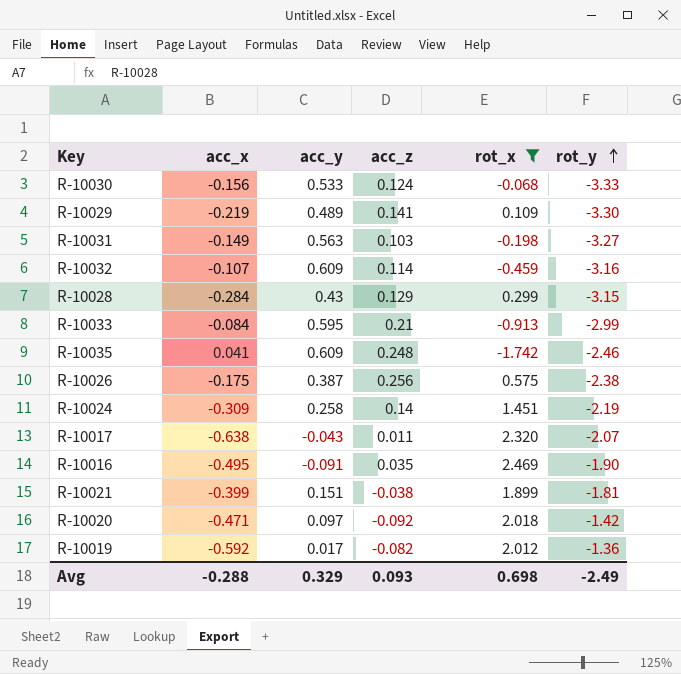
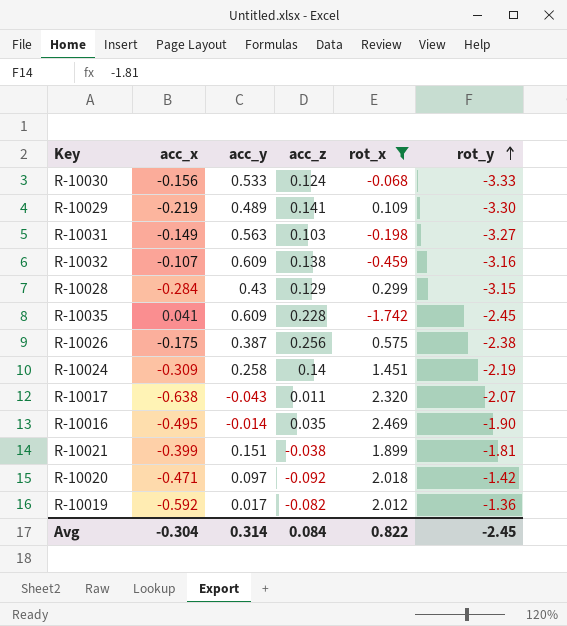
row R-10033: -0.084 | 0.595 | 0.21 | -0.913 | -2.99 -> none
R-10032 | acc_z: 0.114 -> 0.138
R-10035 | acc_z: 0.248 -> 0.228
R-10035 | rot_y: -2.46 -> -2.45
R-10016 | acc_y: -0.091 -> -0.014
Avg | acc_x: -0.288 -> -0.304
Avg | acc_y: 0.329 -> 0.314
Avg | acc_z: 0.093 -> 0.084
Avg | rot_x: 0.698 -> 0.822
Avg | rot_y: -2.49 -> -2.45

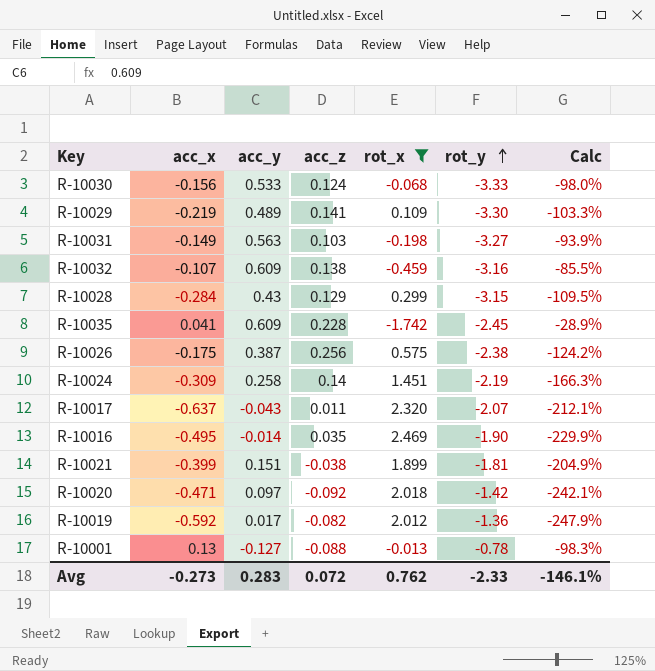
column Calc | formula: none -> ([rot_x] - [rot_y]) / [rot_y]
R-10017 | acc_x: -0.638 -> -0.637
row R-10001: none -> 0.13 | -0.127 | -0.088 | -0.013 | -0.78 | -98.3%
Avg | acc_x: -0.304 -> -0.273
Avg | acc_y: 0.314 -> 0.283
Avg | acc_z: 0.084 -> 0.072
Avg | rot_x: 0.822 -> 0.762
Avg | rot_y: -2.45 -> -2.33

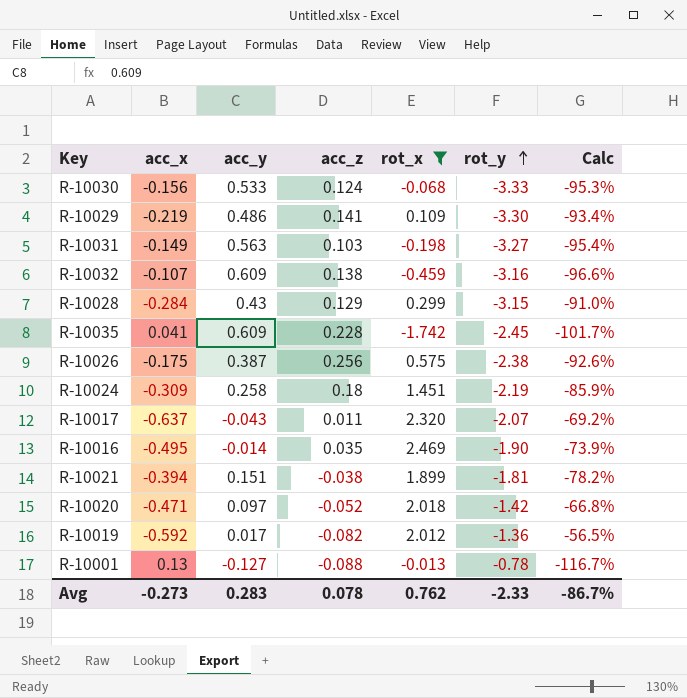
column Calc | formula: ([rot_x] - [rot_y]) / [rot_y] -> ([acc_x] - [rot_y]) / [rot_y]
R-10029 | acc_y: 0.489 -> 0.486
R-10024 | acc_z: 0.14 -> 0.18
R-10021 | acc_x: -0.399 -> -0.394
R-10020 | acc_z: -0.092 -> -0.052
Avg | acc_z: 0.072 -> 0.078
Avg | Calc: -146.1% -> -86.7%

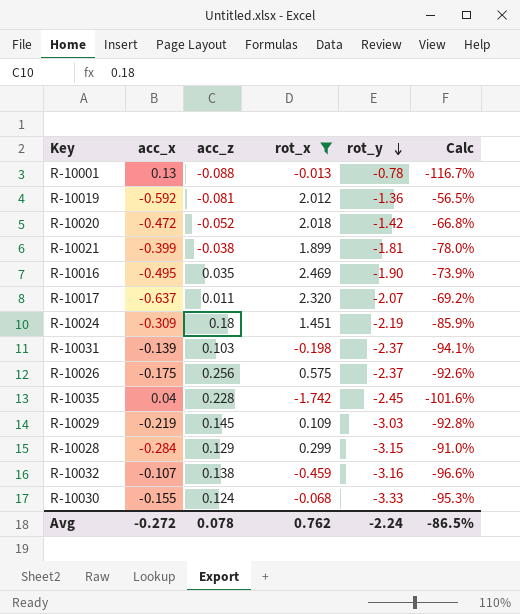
row order: rot_y ascending -> rot_y descending
column acc_y | position: 3 -> none
R-10019 | acc_z: -0.082 -> -0.081
R-10020 | acc_x: -0.471 -> -0.472
R-10021 | acc_x: -0.394 -> -0.399
R-10021 | Calc: -78.2% -> -78.0%
R-10031 | acc_x: -0.149 -> -0.139
R-10031 | rot_y: -3.27 -> -2.37
R-10031 | Calc: -95.4% -> -94.1%
R-10026 | rot_y: -2.38 -> -2.37
R-10035 | acc_x: 0.041 -> 0.04
R-10035 | Calc: -101.7% -> -101.6%
R-10029 | acc_z: 0.141 -> 0.145
R-10029 | rot_y: -3.30 -> -3.03
R-10029 | Calc: -93.4% -> -92.8%
R-10030 | acc_x: -0.156 -> -0.155
Avg | acc_x: -0.273 -> -0.272
Avg | rot_y: -2.33 -> -2.24
Avg | Calc: -86.7% -> -86.5%

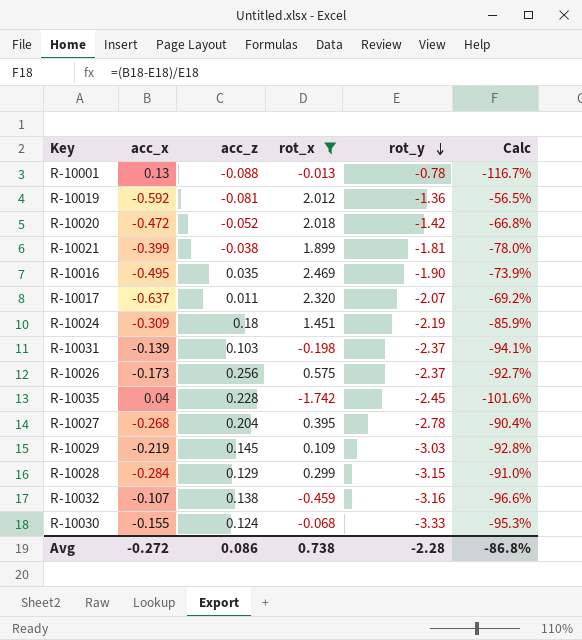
R-10026 | acc_x: -0.175 -> -0.173
R-10026 | Calc: -92.6% -> -92.7%
row R-10027: none -> -0.268 | 0.204 | 0.395 | -2.78 | -90.4%
Avg | acc_z: 0.078 -> 0.086
Avg | rot_x: 0.762 -> 0.738
Avg | rot_y: -2.24 -> -2.28
Avg | Calc: -86.5% -> -86.8%

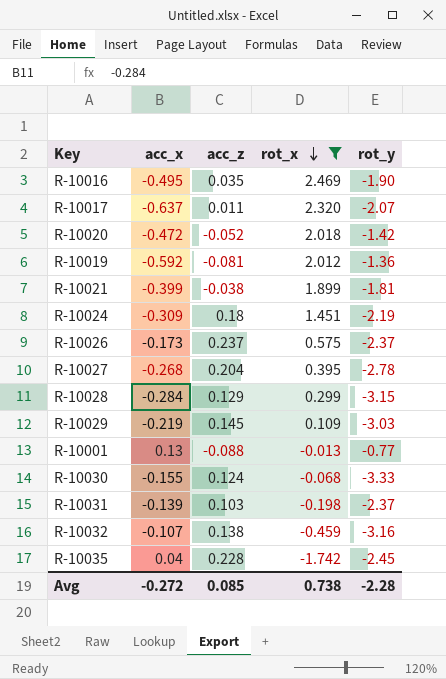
row order: rot_y descending -> rot_x descending
column Calc | formula: ([acc_x] - [rot_y]) / [rot_y] -> none
R-10026 | acc_z: 0.256 -> 0.237
R-10001 | rot_y: -0.78 -> -0.77
Avg | acc_z: 0.086 -> 0.085

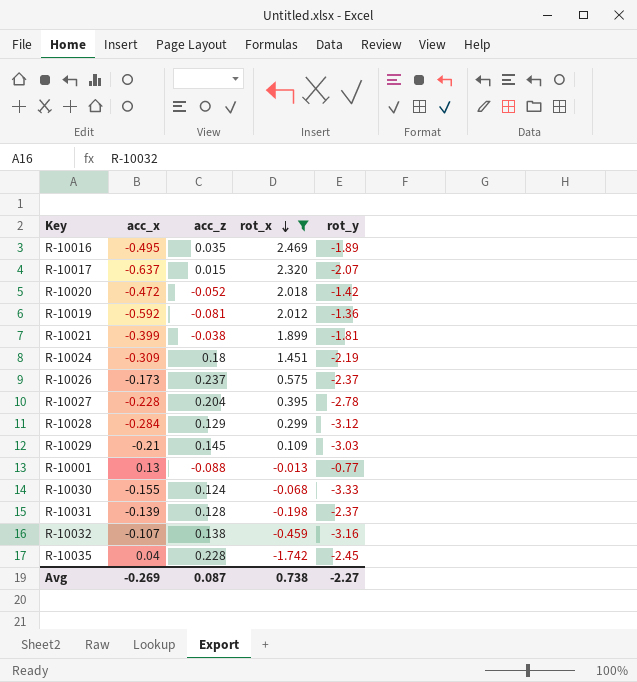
R-10016 | rot_y: -1.90 -> -1.89
R-10017 | acc_z: 0.011 -> 0.015
R-10027 | acc_x: -0.268 -> -0.228
R-10028 | rot_y: -3.15 -> -3.12
R-10029 | acc_x: -0.219 -> -0.21
R-10031 | acc_z: 0.103 -> 0.128
Avg | acc_x: -0.272 -> -0.269
Avg | acc_z: 0.085 -> 0.087
Avg | rot_y: -2.28 -> -2.27

